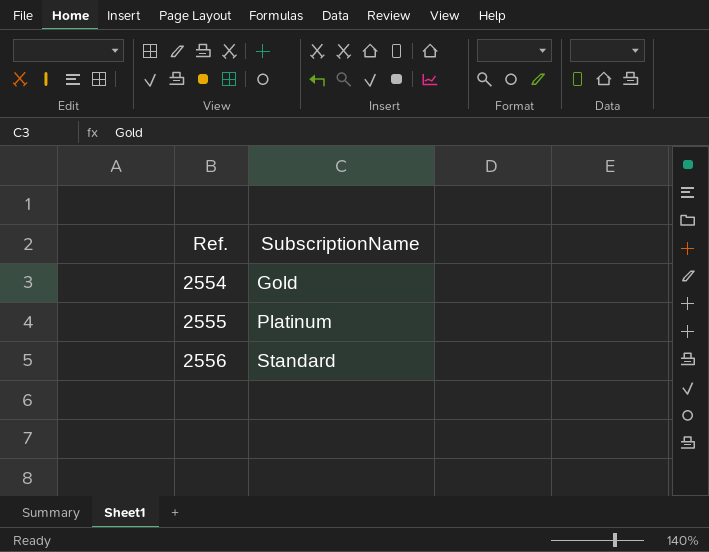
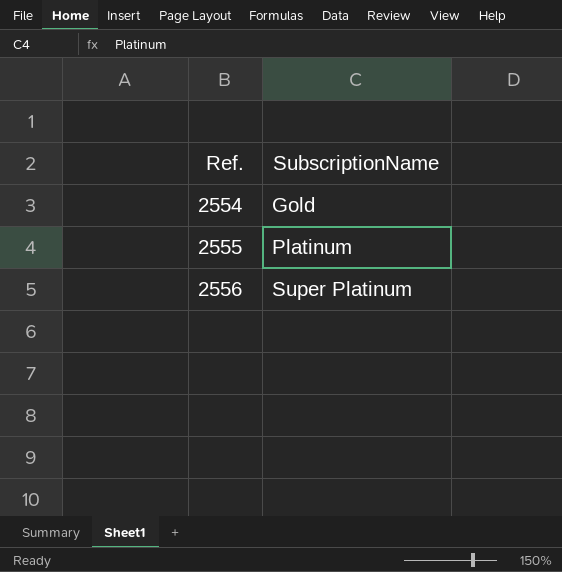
2556 | SubscriptionName: Standard -> Super Platinum

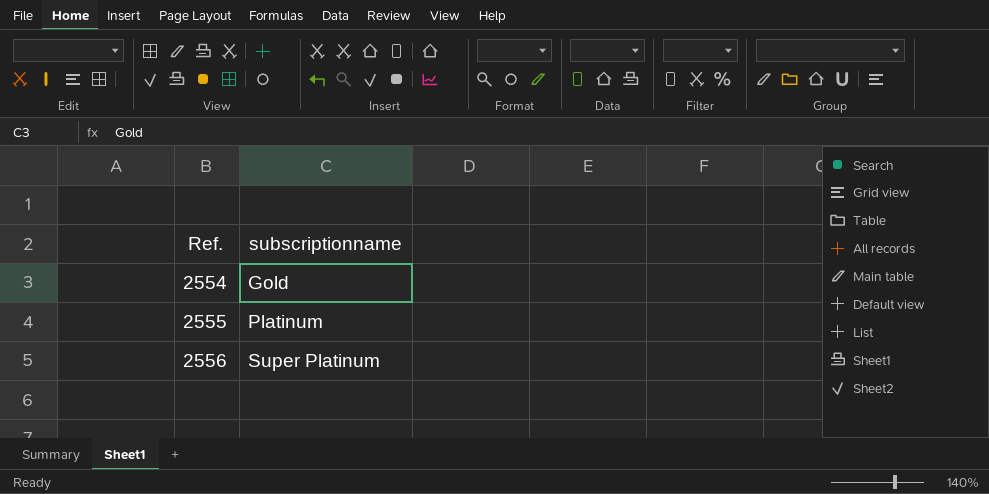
column name: SubscriptionName -> subscriptionname

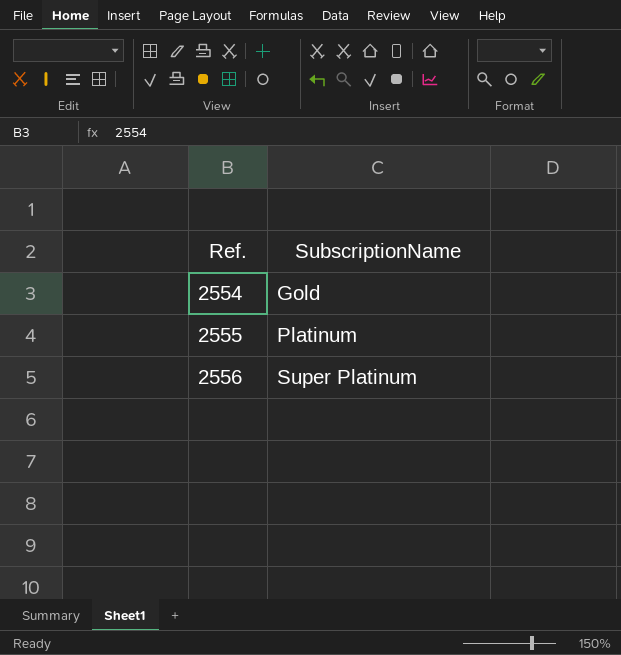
column name: subscriptionname -> SubscriptionName

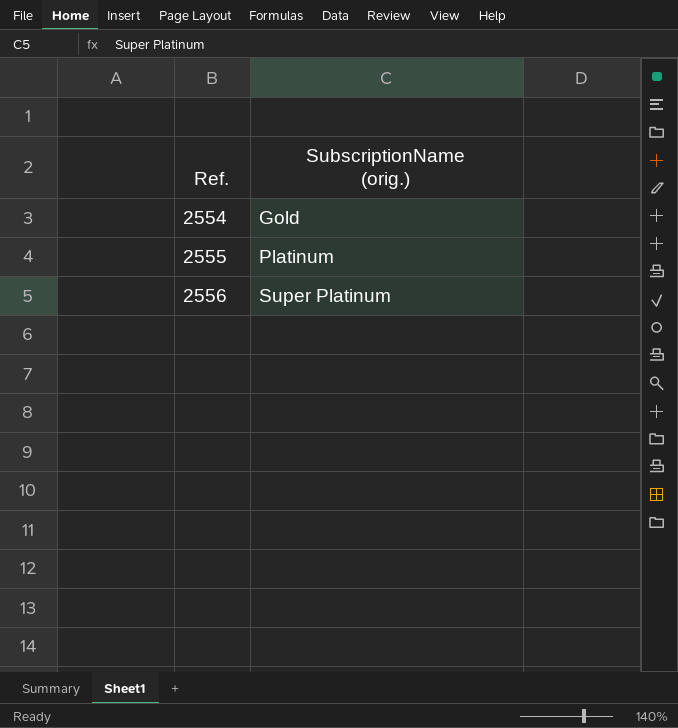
column name: SubscriptionName -> SubscriptionName (orig.)

